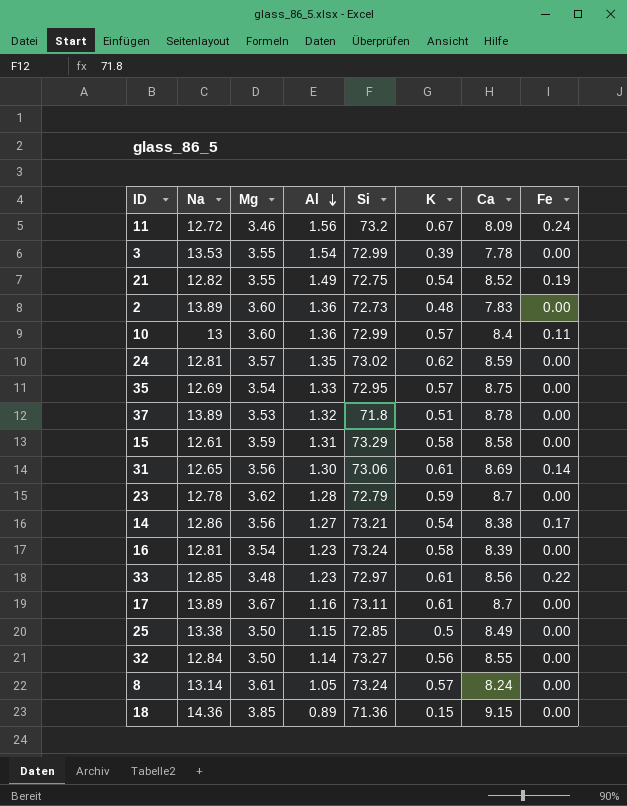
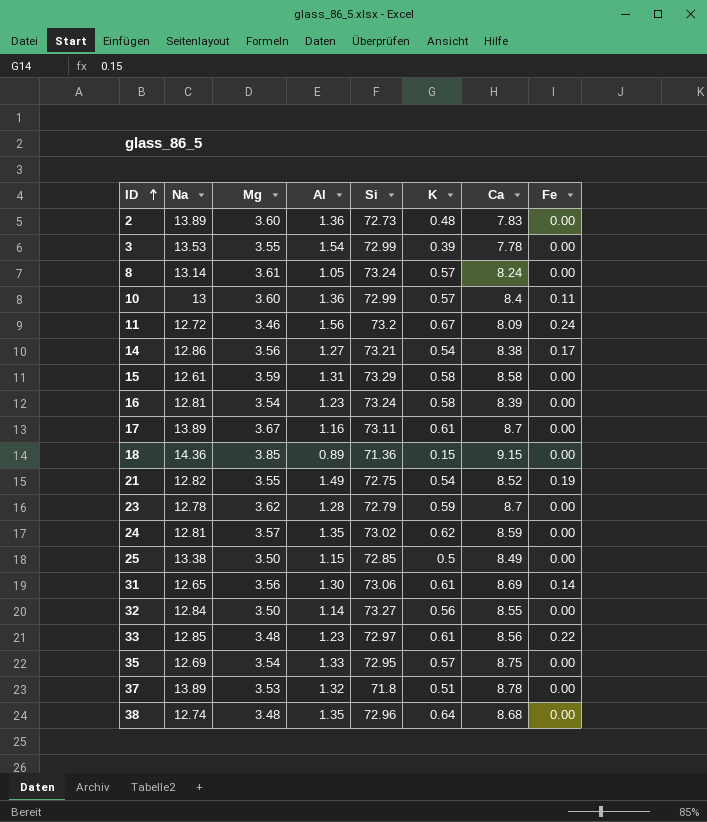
row order: Al descending -> ID ascending
row 38: none -> 12.74 | 3.48 | 1.35 | 72.96 | 0.64 | 8.68 | 0.00

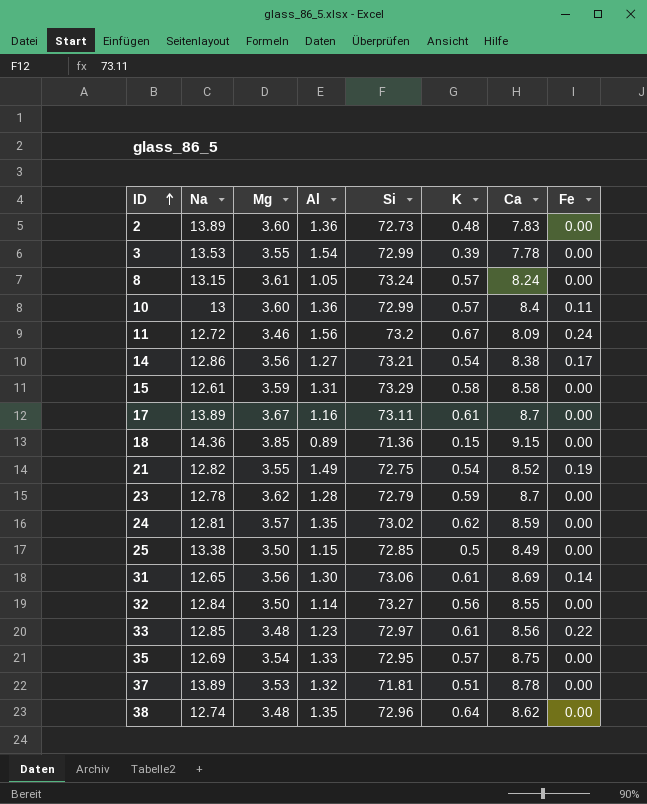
row 16: 12.81 | 3.54 | 1.23 | 73.24 | 0.58 | 8.39 | 0.00 -> none
8 | Na: 13.14 -> 13.15
37 | Si: 71.8 -> 71.81
38 | Ca: 8.68 -> 8.62

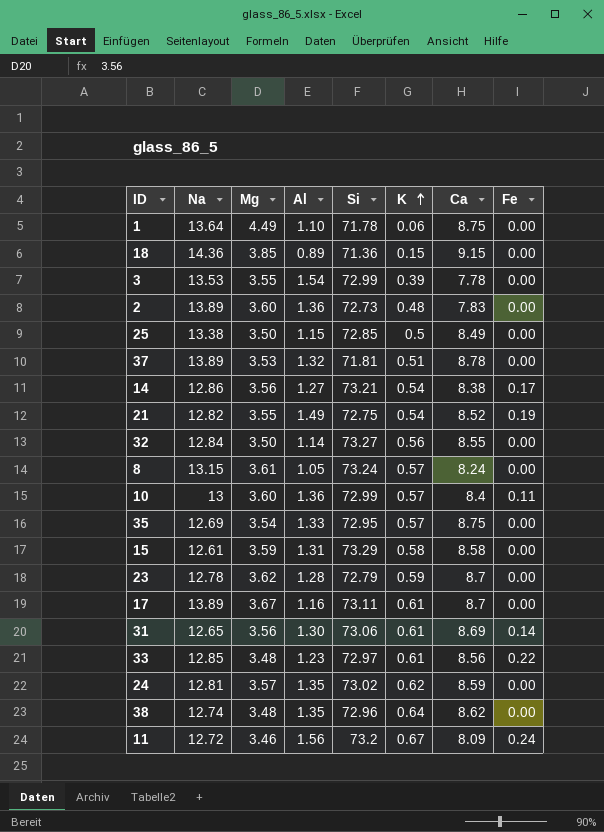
row order: ID ascending -> K ascending
row 1: none -> 13.64 | 4.49 | 1.10 | 71.78 | 0.06 | 8.75 | 0.00

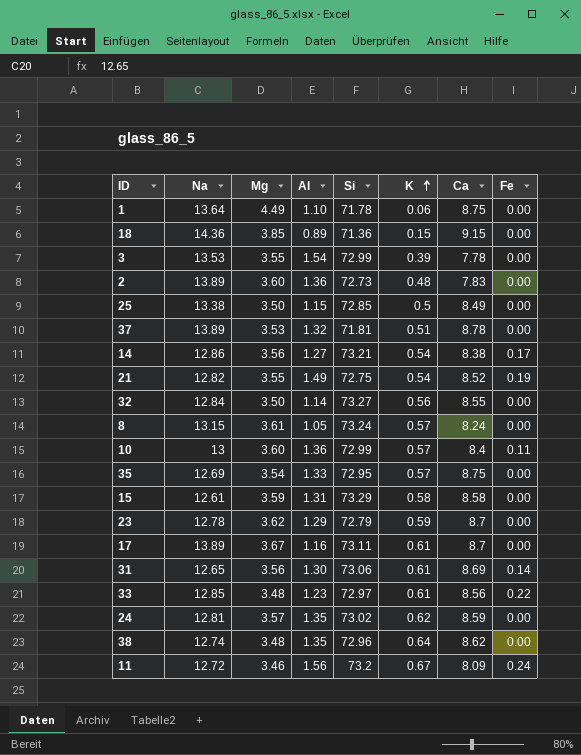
23 | Al: 1.28 -> 1.29

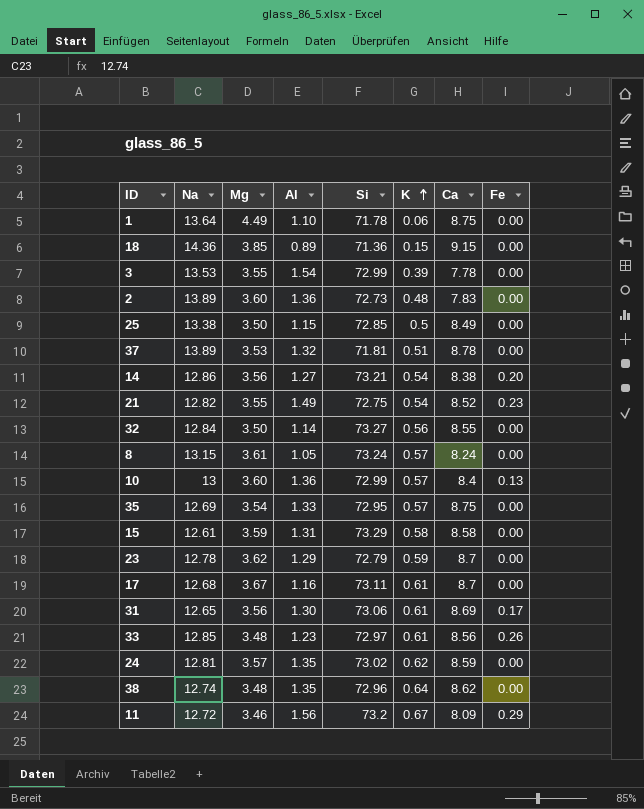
14 | Fe: 0.17 -> 0.20
21 | Fe: 0.19 -> 0.23
10 | Fe: 0.11 -> 0.13
17 | Na: 13.89 -> 12.68
31 | Fe: 0.14 -> 0.17
33 | Fe: 0.22 -> 0.26
11 | Fe: 0.24 -> 0.29

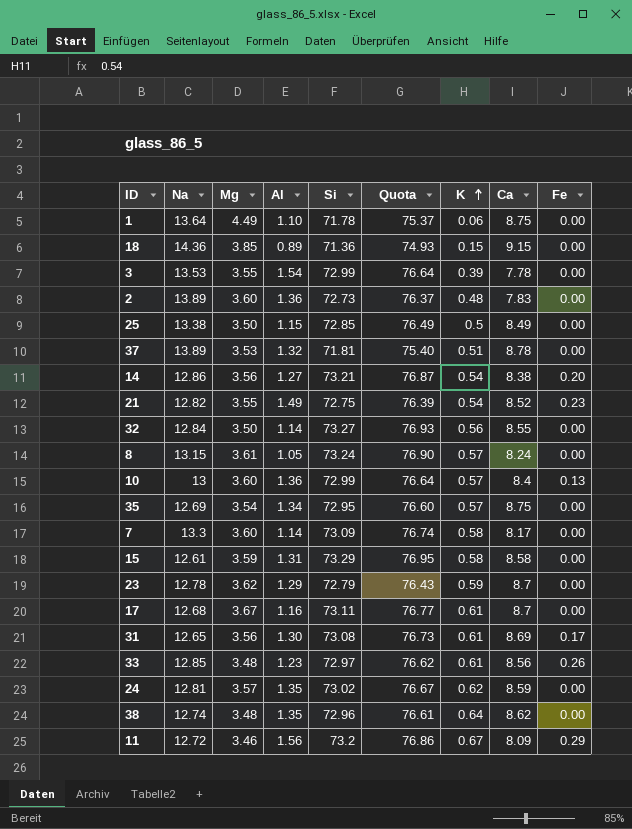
column Quota | formula: none -> [Si] * 1.05
35 | Al: 1.33 -> 1.34
row 7: none -> 13.3 | 3.60 | 1.14 | 73.09 | 76.74 | 0.58 | 8.17 | 0.00
31 | Si: 73.06 -> 73.08

